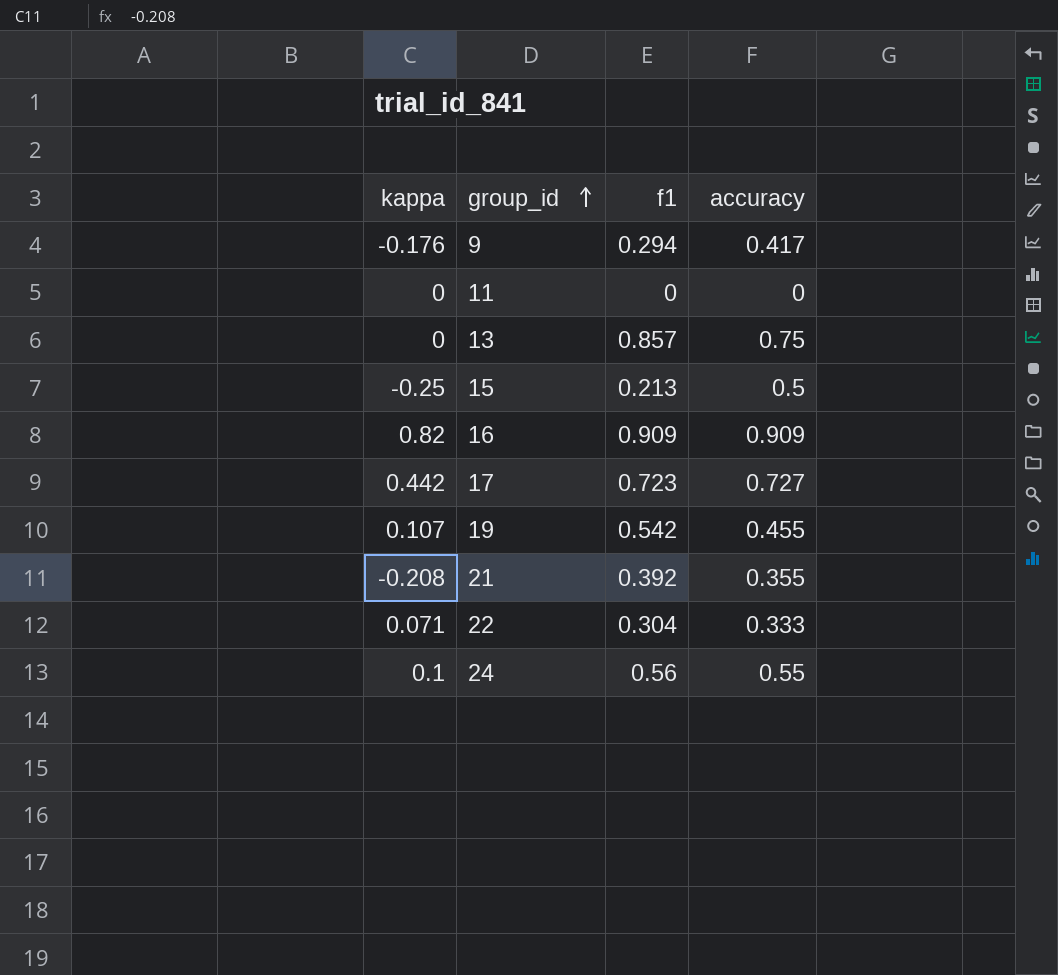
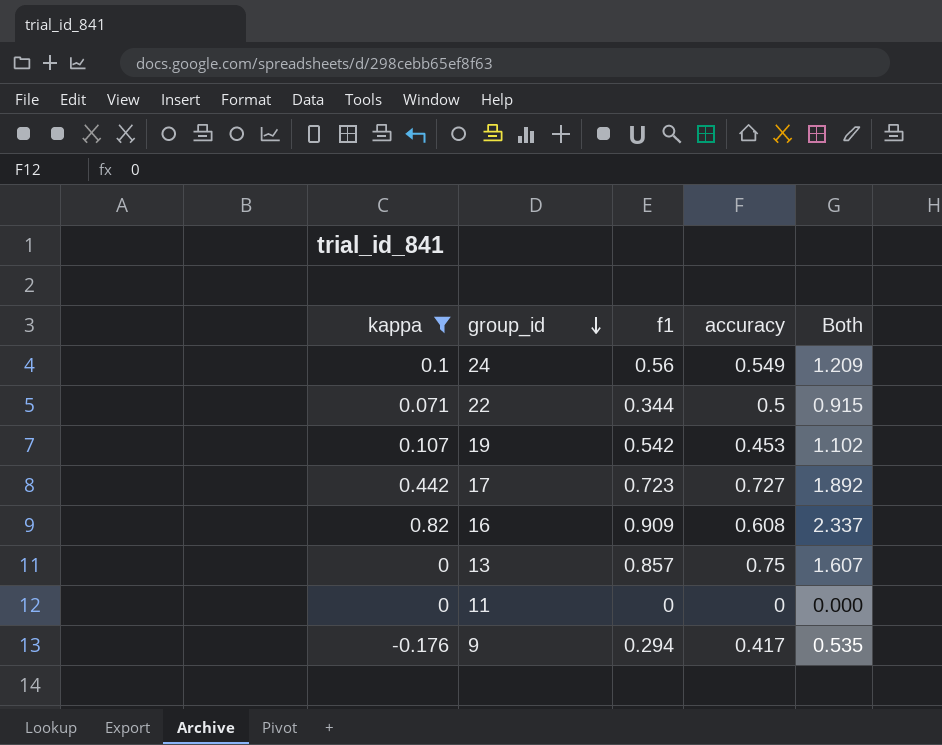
filter: none -> kappa >= -0.176
row order: group_id ascending -> group_id descending
column Both | formula: none -> [kappa] + [f1] + [accuracy]
24 | accuracy: 0.55 -> 0.549
22 | f1: 0.304 -> 0.344
22 | accuracy: 0.333 -> 0.5
19 | accuracy: 0.455 -> 0.453
16 | accuracy: 0.909 -> 0.608

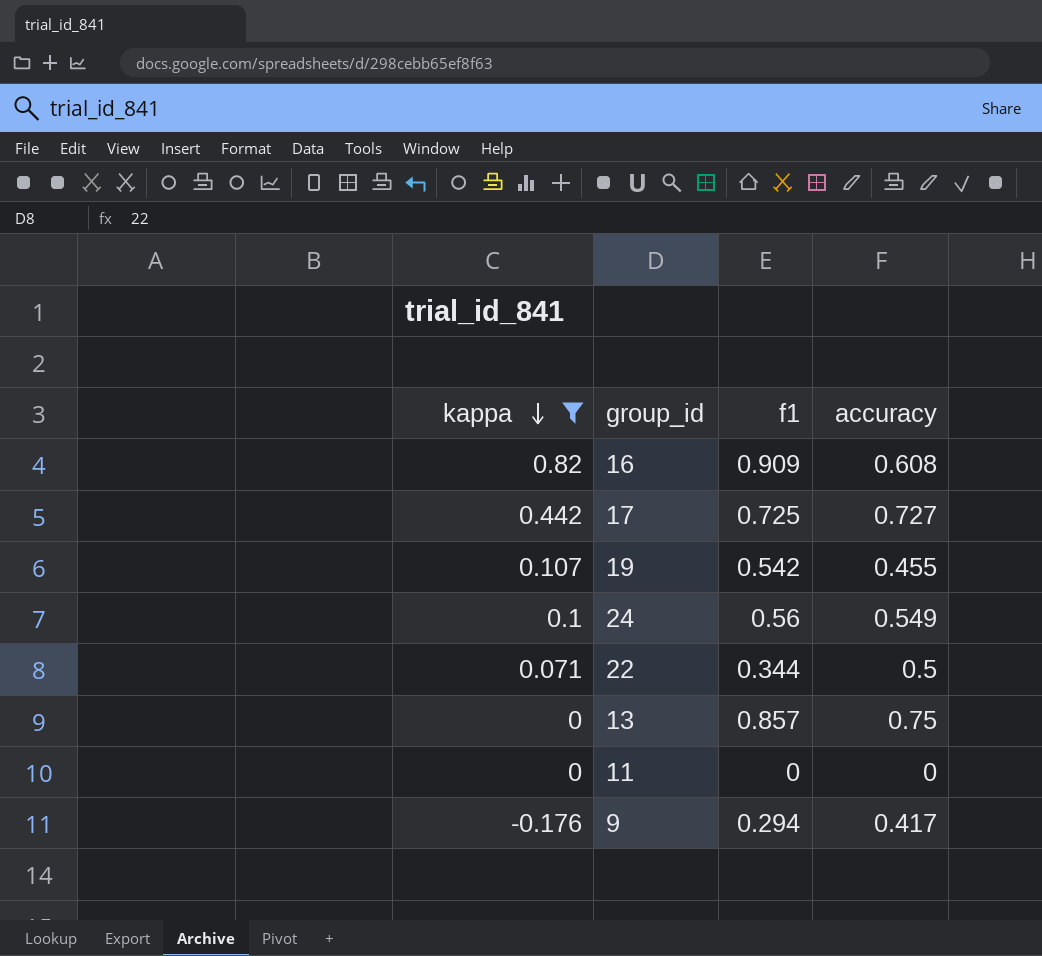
row order: group_id descending -> kappa descending
column Both | formula: [kappa] + [f1] + [accuracy] -> none
17 | f1: 0.723 -> 0.725
19 | accuracy: 0.453 -> 0.455

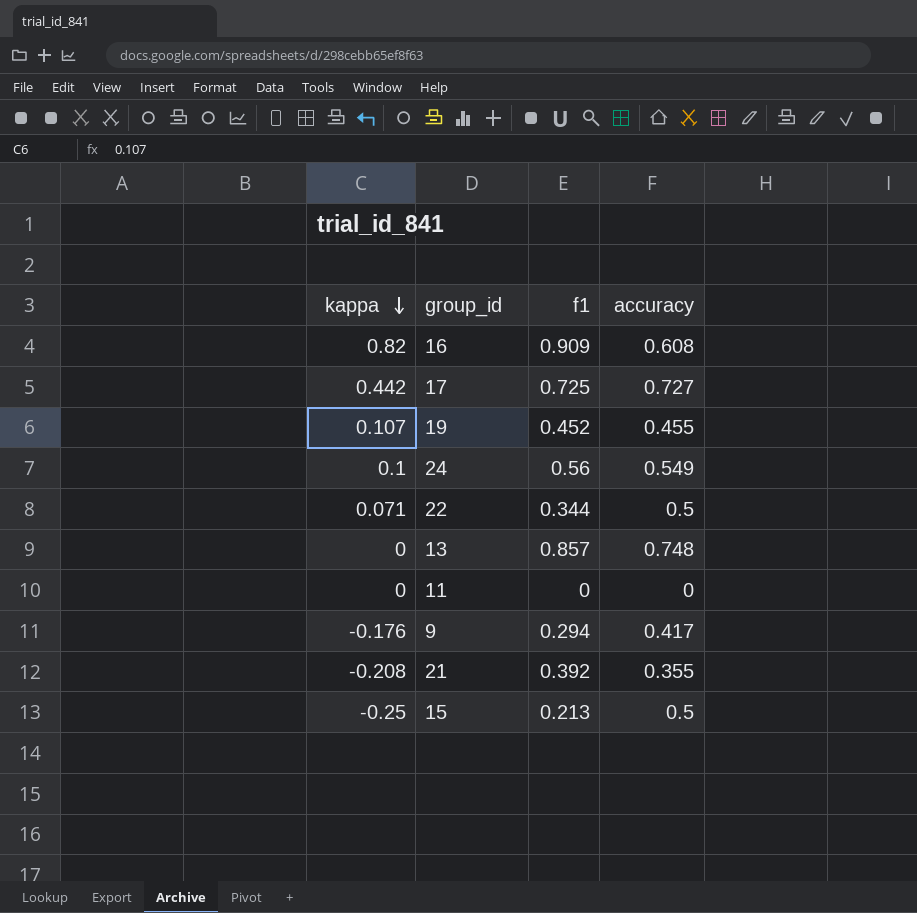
filter: kappa >= -0.176 -> none
19 | f1: 0.542 -> 0.452
13 | accuracy: 0.75 -> 0.748

